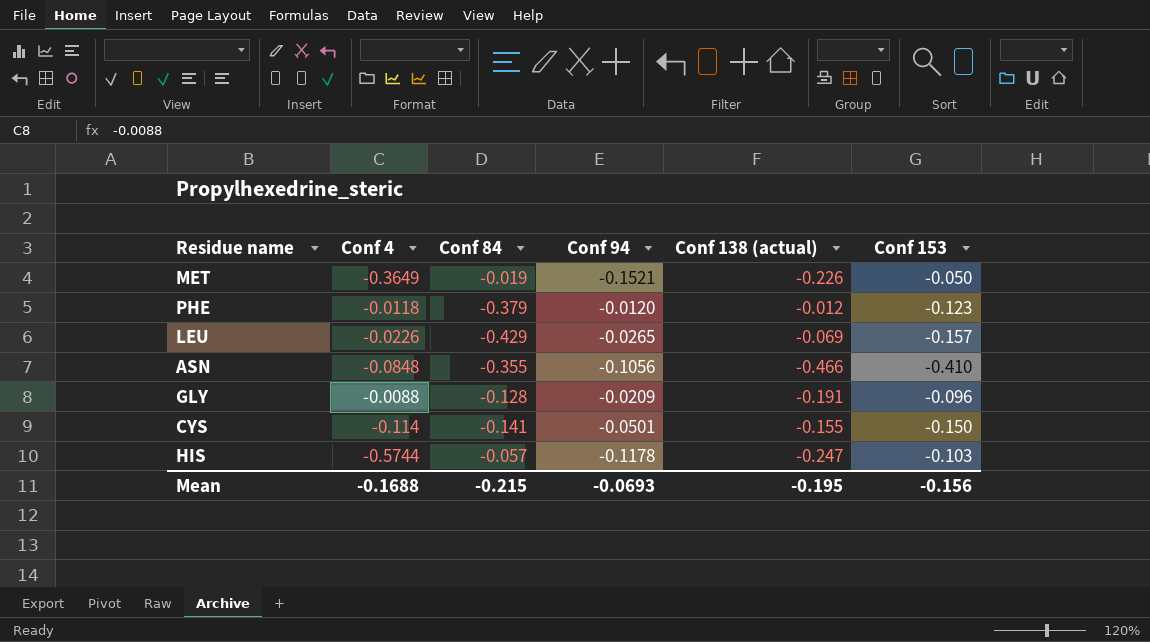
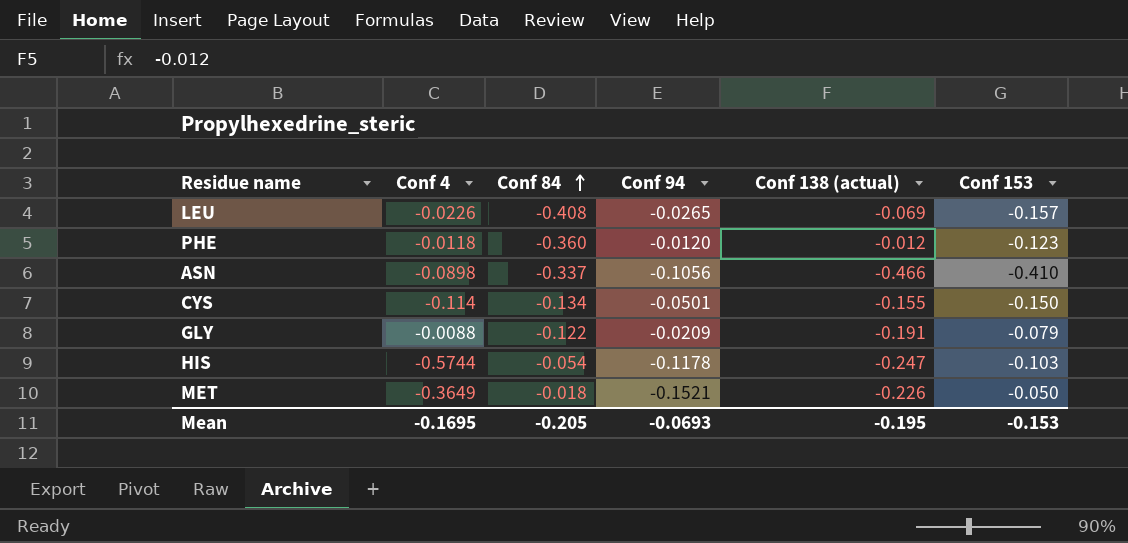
row order: none -> Conf 84 ascending
LEU | Conf 84: -0.429 -> -0.408
PHE | Conf 84: -0.379 -> -0.360
ASN | Conf 4: -0.0848 -> -0.0898
ASN | Conf 84: -0.355 -> -0.337
CYS | Conf 84: -0.141 -> -0.134
GLY | Conf 84: -0.128 -> -0.122
GLY | Conf 153: -0.096 -> -0.079
HIS | Conf 84: -0.057 -> -0.054
MET | Conf 84: -0.019 -> -0.018
Mean | Conf 4: -0.1688 -> -0.1695
Mean | Conf 84: -0.215 -> -0.205
Mean | Conf 153: -0.156 -> -0.153

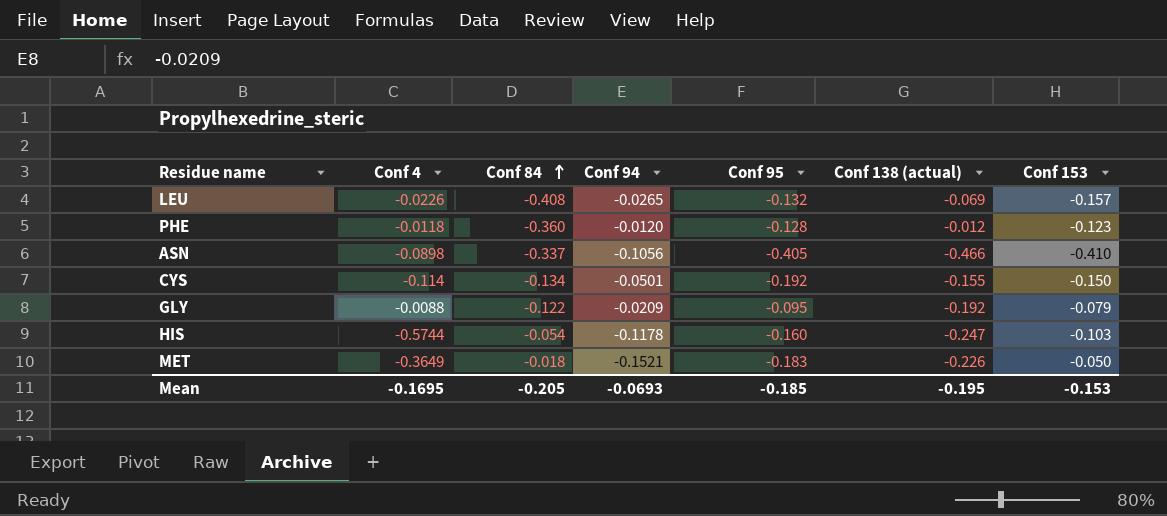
column Conf 95 | position: none -> 5
GLY | Conf 138 (actual): -0.191 -> -0.192

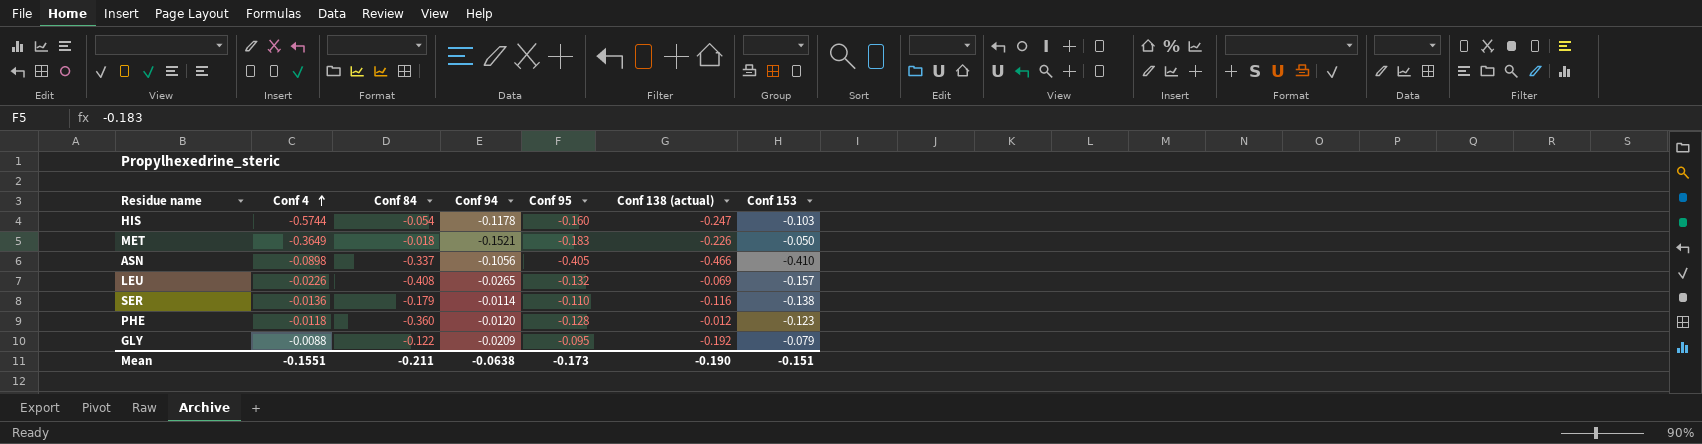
row order: Conf 84 ascending -> Conf 4 ascending
row CYS: -0.114 | -0.134 | -0.0501 | -0.192 | -0.155 | -0.150 -> none
row SER: none -> -0.0136 | -0.179 | -0.0114 | -0.110 | -0.116 | -0.138
Mean | Conf 4: -0.1695 -> -0.1551
Mean | Conf 84: -0.205 -> -0.211
Mean | Conf 94: -0.0693 -> -0.0638
Mean | Conf 95: -0.185 -> -0.173
Mean | Conf 138 (actual): -0.195 -> -0.190
Mean | Conf 153: -0.153 -> -0.151

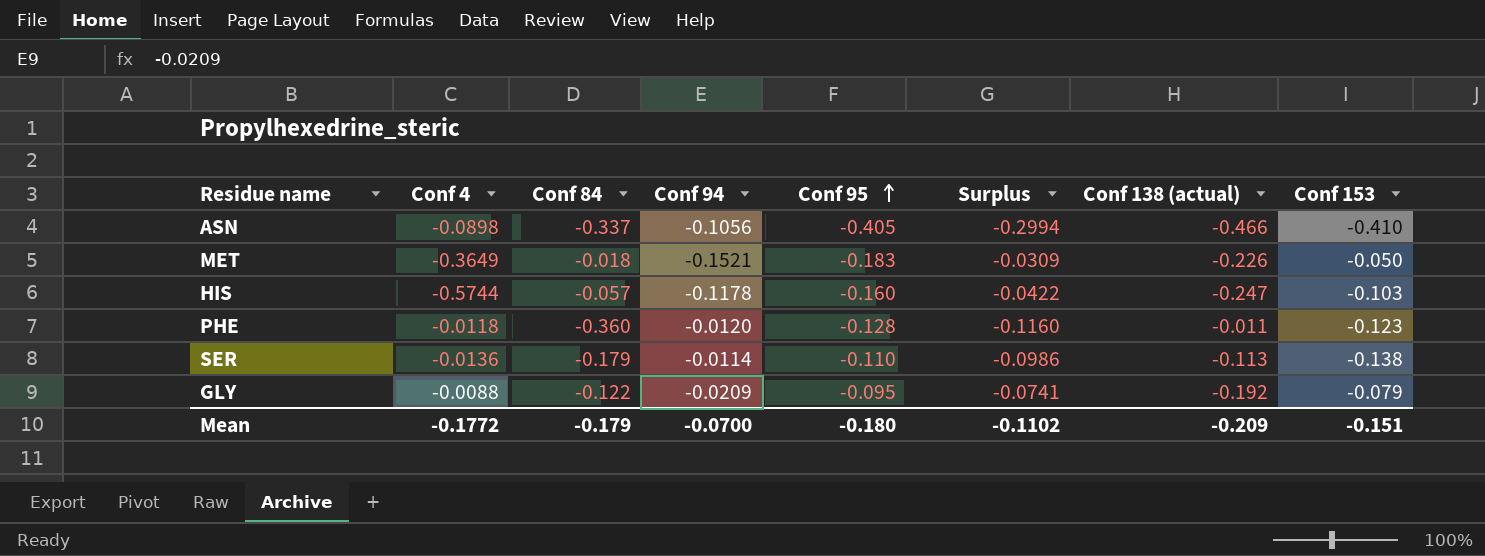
row order: Conf 4 ascending -> Conf 95 ascending
column Surplus | formula: none -> [Conf 95] - [Conf 94]
row LEU: -0.0226 | -0.408 | -0.0265 | -0.132 | -0.069 | -0.157 -> none
HIS | Conf 84: -0.054 -> -0.057
PHE | Conf 138 (actual): -0.012 -> -0.011
SER | Conf 138 (actual): -0.116 -> -0.113
Mean | Conf 4: -0.1551 -> -0.1772
Mean | Conf 84: -0.211 -> -0.179
Mean | Conf 94: -0.0638 -> -0.0700
Mean | Conf 95: -0.173 -> -0.180
Mean | Conf 138 (actual): -0.190 -> -0.209

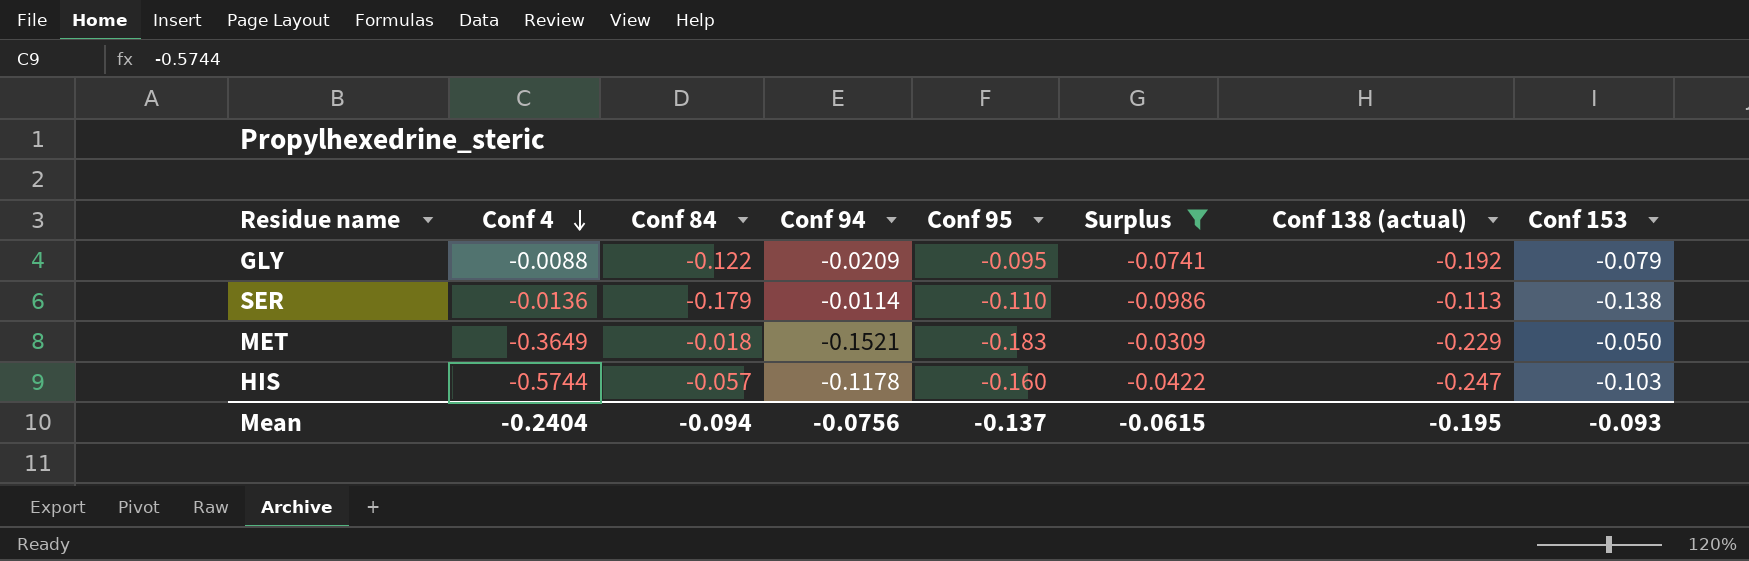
filter: none -> Surplus >= -0.0986
row order: Conf 95 ascending -> Conf 4 descending
MET | Conf 138 (actual): -0.226 -> -0.229
Mean | Conf 4: -0.1772 -> -0.2404
Mean | Conf 84: -0.179 -> -0.094
Mean | Conf 94: -0.0700 -> -0.0756
Mean | Conf 95: -0.180 -> -0.137
Mean | Surplus: -0.1102 -> -0.0615
Mean | Conf 138 (actual): -0.209 -> -0.195
Mean | Conf 153: -0.151 -> -0.093

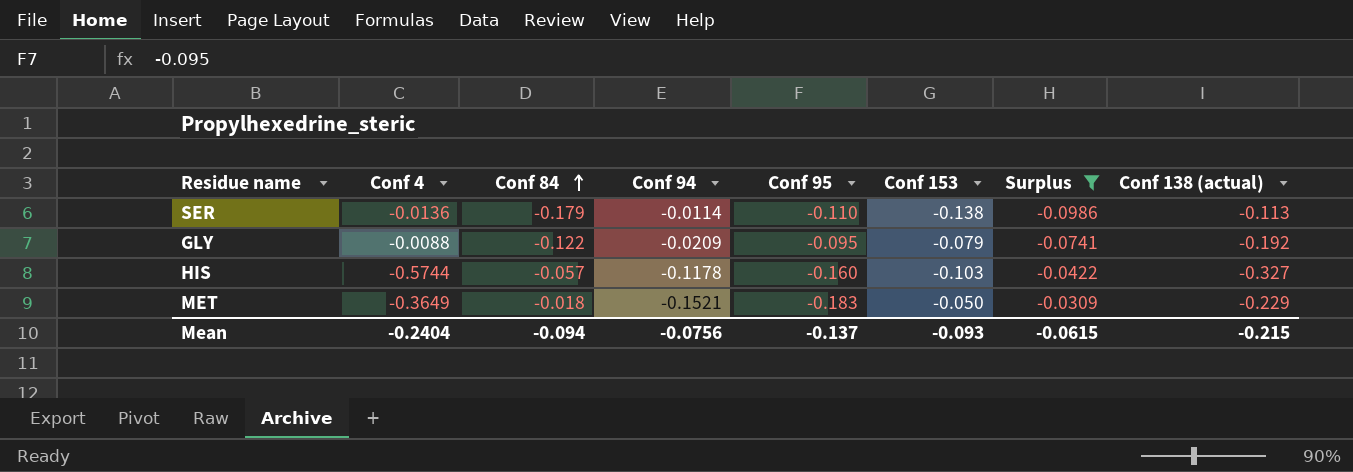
row order: Conf 4 descending -> Conf 84 ascending
column Conf 153 | position: 8 -> 6
HIS | Conf 138 (actual): -0.247 -> -0.327
Mean | Conf 138 (actual): -0.195 -> -0.215

